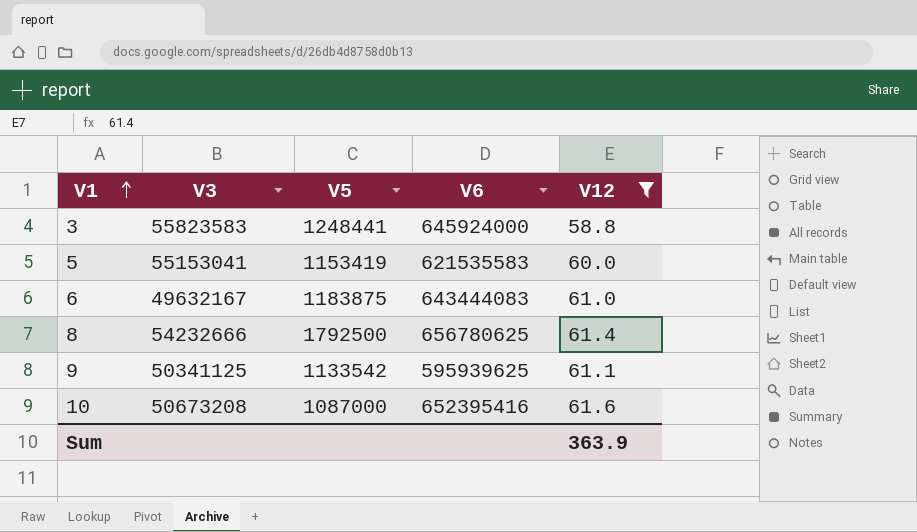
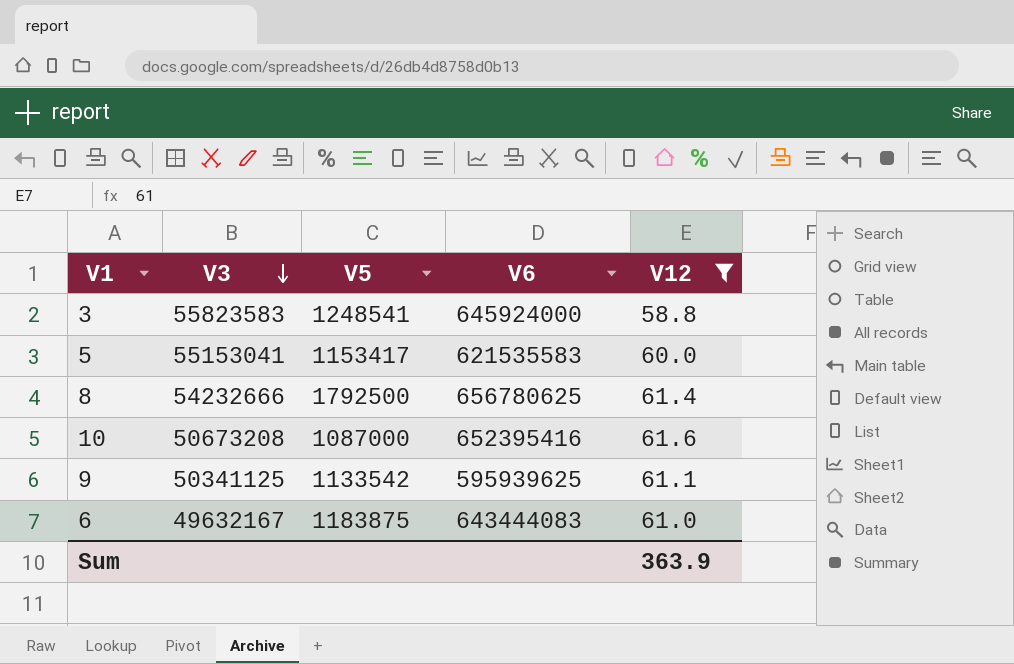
row order: V1 ascending -> V3 descending
3 | V5: 1248441 -> 1248541
5 | V5: 1153419 -> 1153417

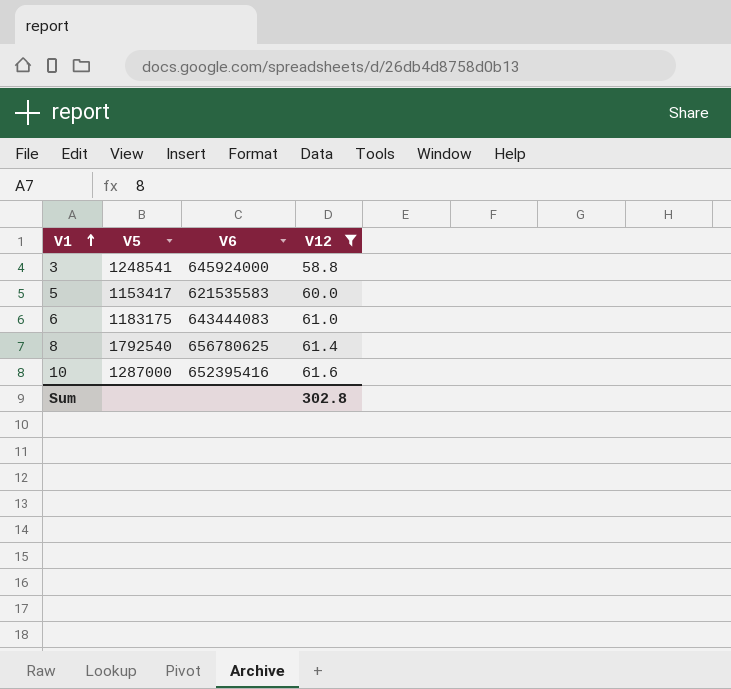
row order: V3 descending -> V1 ascending
column V3 | position: 2 -> none
row 9: 50341125 | 1133542 | 595939625 | 61.1 -> none
6 | V5: 1183875 -> 1183175
8 | V5: 1792500 -> 1792540
10 | V5: 1087000 -> 1287000
Sum | V12: 363.9 -> 302.8

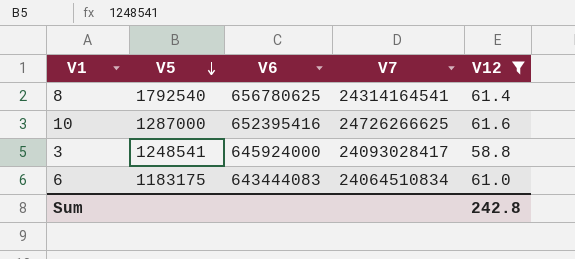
row order: V1 ascending -> V5 descending
column V7 | position: none -> 4
row 5: 1153417 | 621535583 | 60.0 -> none
Sum | V12: 302.8 -> 242.8

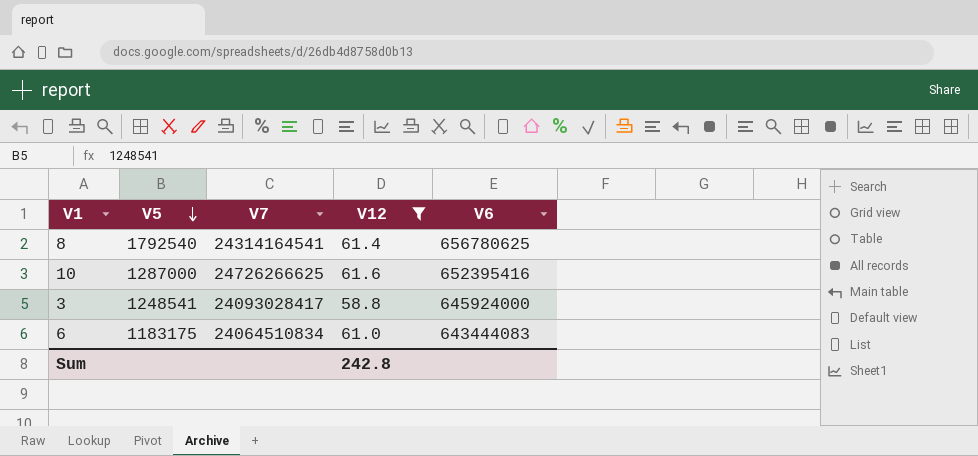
column V6 | position: 3 -> 5

